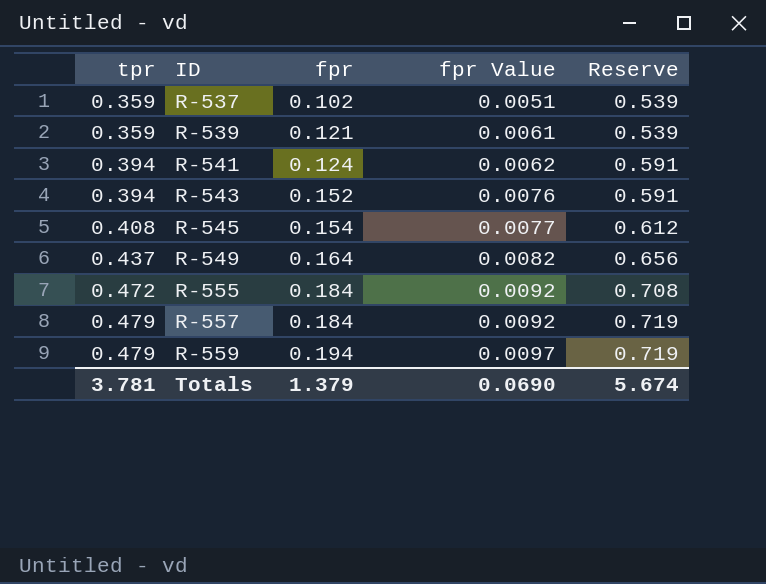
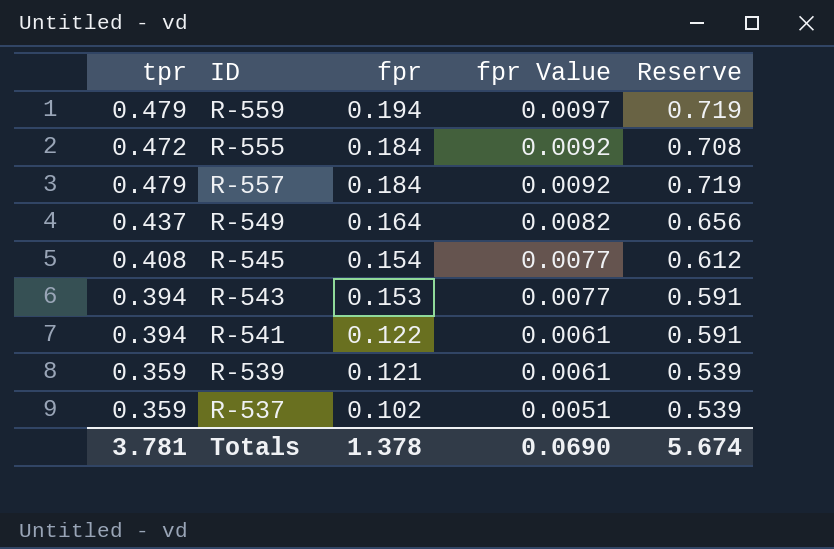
row order: tpr ascending -> fpr descending
R-543 | fpr: 0.152 -> 0.153
R-543 | fpr Value: 0.0076 -> 0.0077
R-541 | fpr: 0.124 -> 0.122
R-541 | fpr Value: 0.0062 -> 0.0061
Totals | fpr: 1.379 -> 1.378

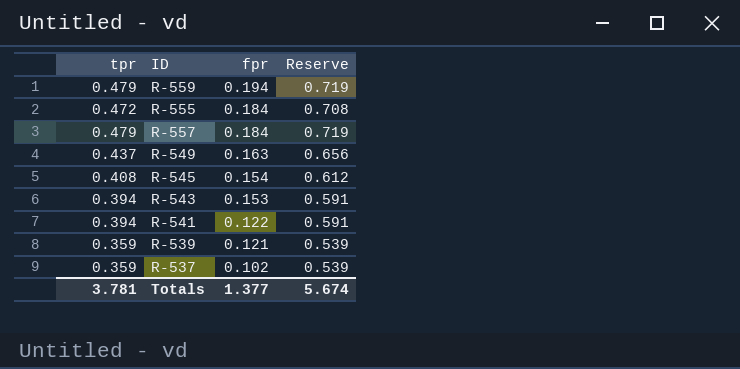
column fpr Value | formula: [fpr] * 0.05 -> none
R-549 | fpr: 0.164 -> 0.163
Totals | fpr: 1.378 -> 1.377

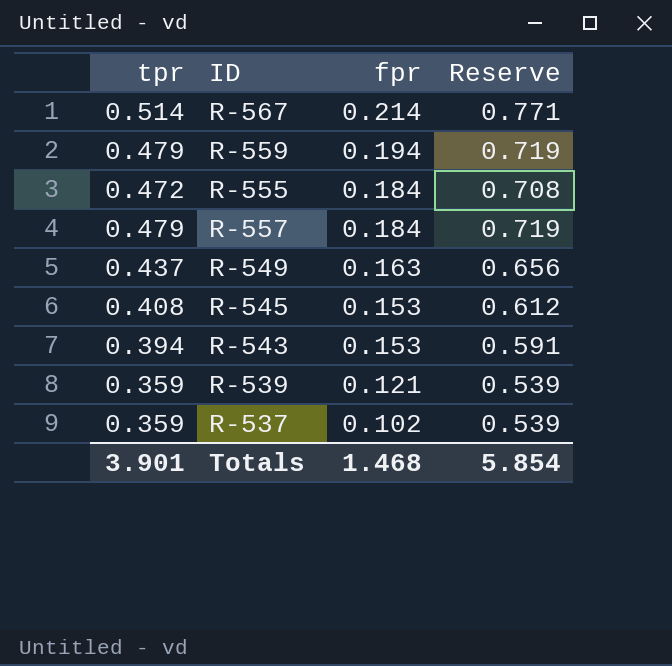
row R-541: 0.394 | 0.122 | 0.591 -> none
row R-567: none -> 0.514 | 0.214 | 0.771
R-545 | fpr: 0.154 -> 0.153
Totals | tpr: 3.781 -> 3.901
Totals | fpr: 1.377 -> 1.468
Totals | Reserve: 5.674 -> 5.854

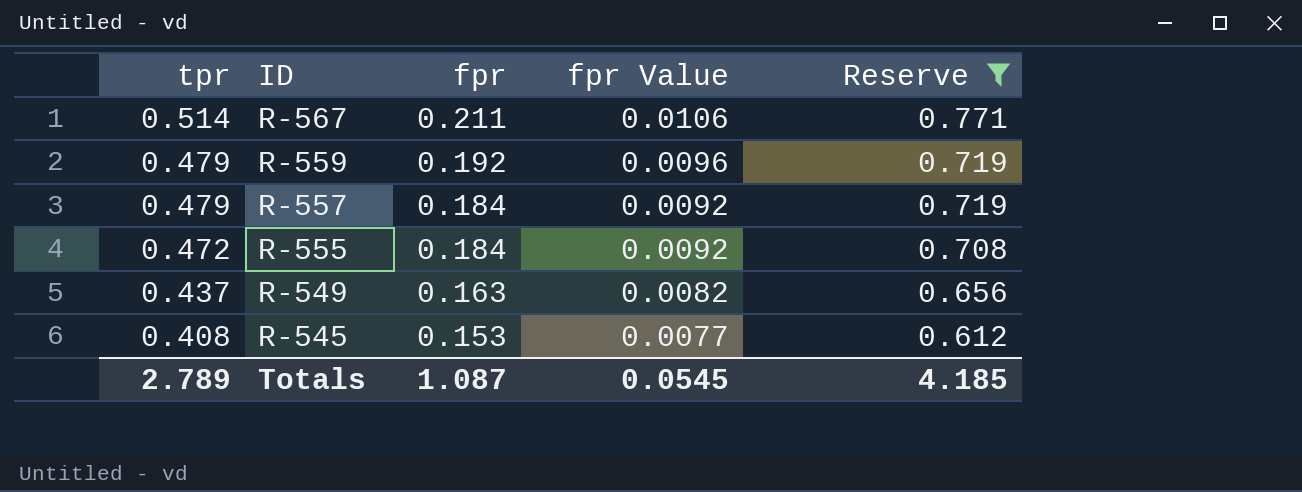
filter: none -> Reserve >= 0.612
row order: fpr descending -> tpr descending
column fpr Value | formula: none -> [fpr] * 0.05
R-567 | fpr: 0.214 -> 0.211
R-559 | fpr: 0.194 -> 0.192
Totals | tpr: 3.901 -> 2.789
Totals | fpr: 1.468 -> 1.087
Totals | Reserve: 5.854 -> 4.185

